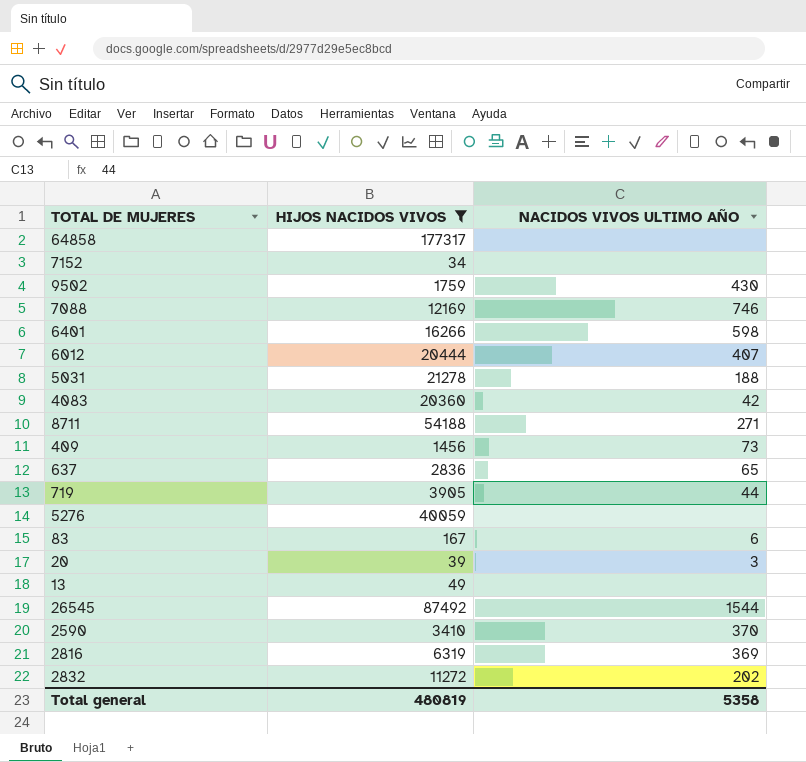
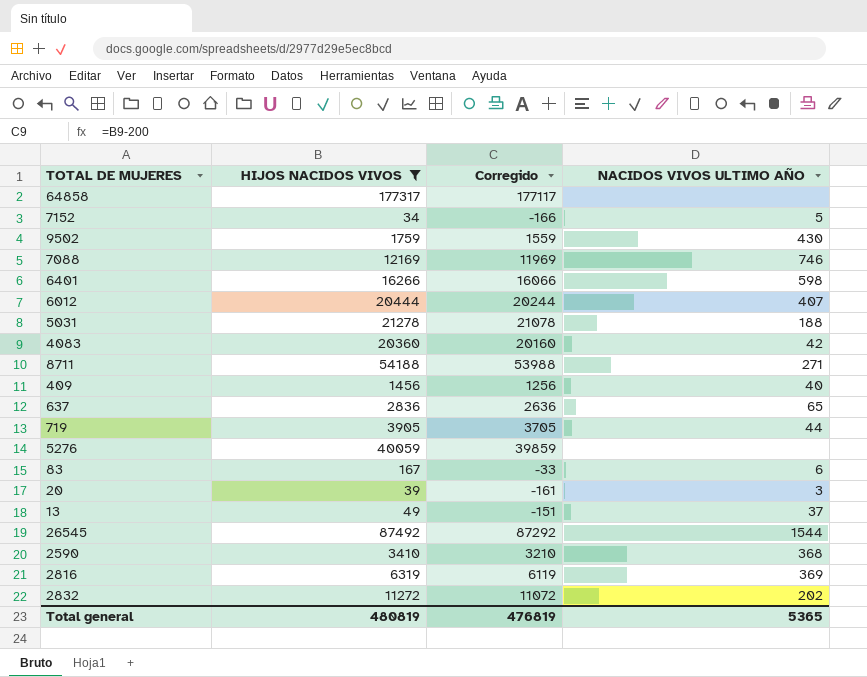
column Corregido | formula: none -> [HIJOS NACIDOS VIVOS] - 200
7152 | NACIDOS VIVOS ULTIMO AÑO: none -> 5
409 | NACIDOS VIVOS ULTIMO AÑO: 73 -> 40
13 | NACIDOS VIVOS ULTIMO AÑO: none -> 37
2590 | NACIDOS VIVOS ULTIMO AÑO: 370 -> 368
Total general | NACIDOS VIVOS ULTIMO AÑO: 5358 -> 5365

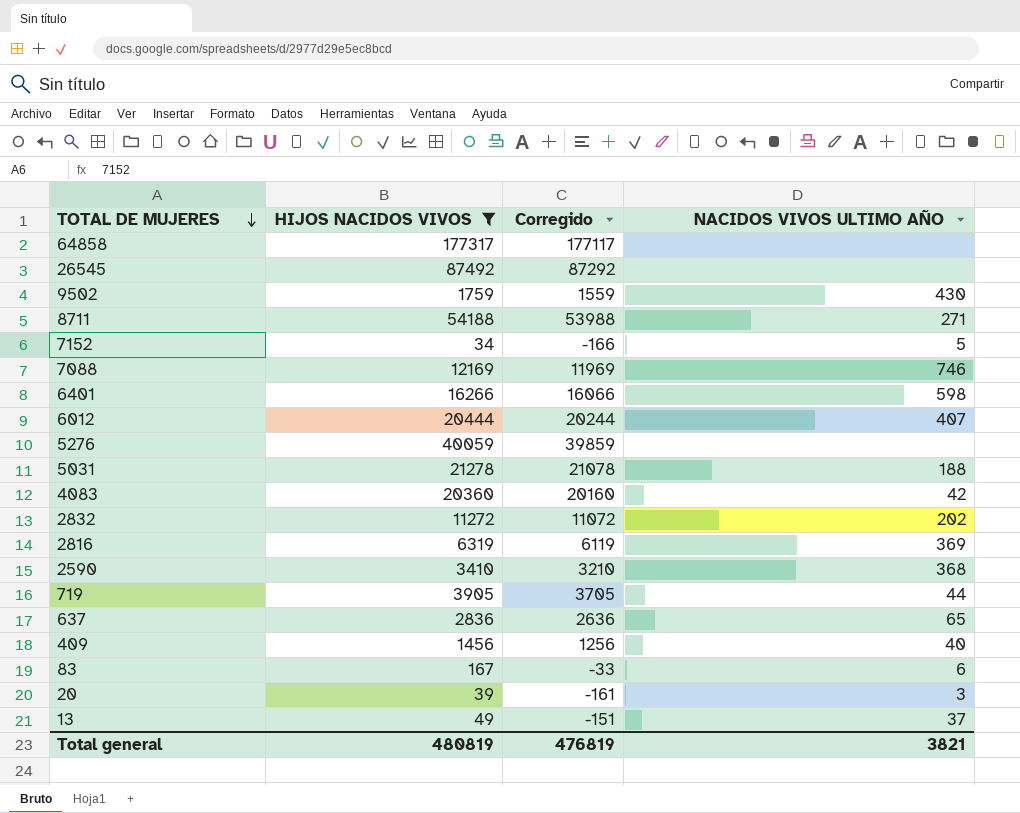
row order: none -> TOTAL DE MUJERES descending
26545 | NACIDOS VIVOS ULTIMO AÑO: 1544 -> none
Total general | NACIDOS VIVOS ULTIMO AÑO: 5365 -> 3821

